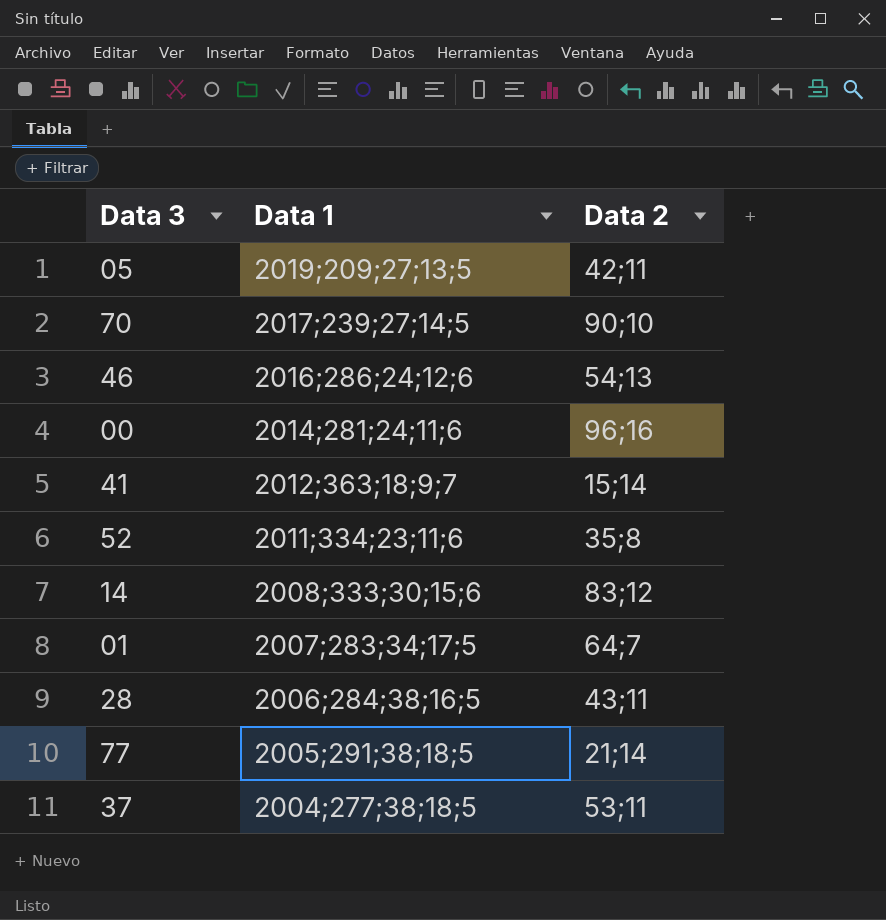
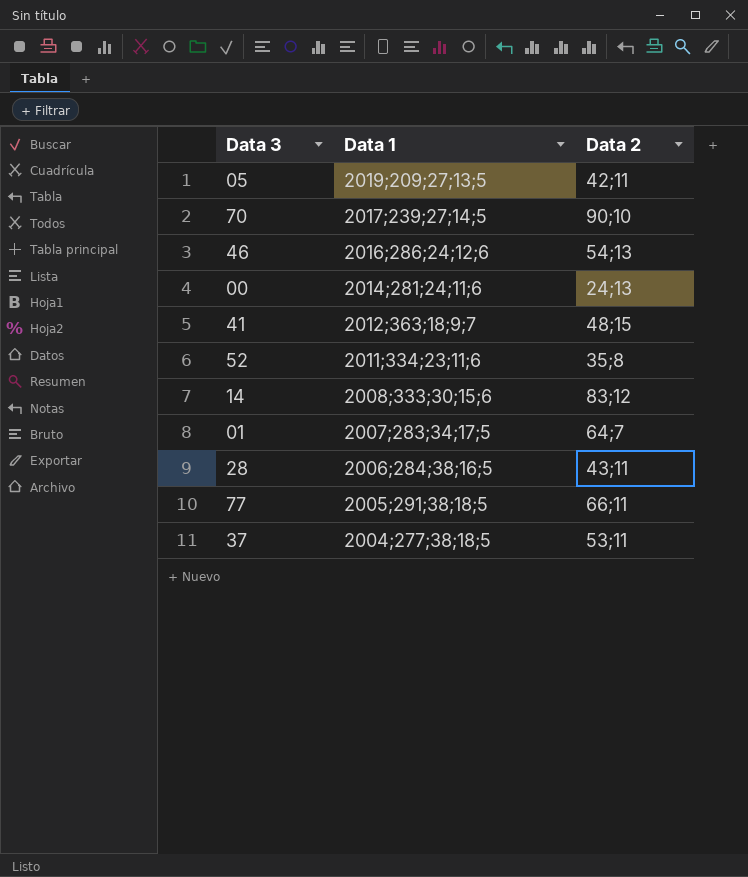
00 | Data 2: 96;16 -> 24;13
41 | Data 2: 15;14 -> 48;15
77 | Data 2: 21;14 -> 66;11

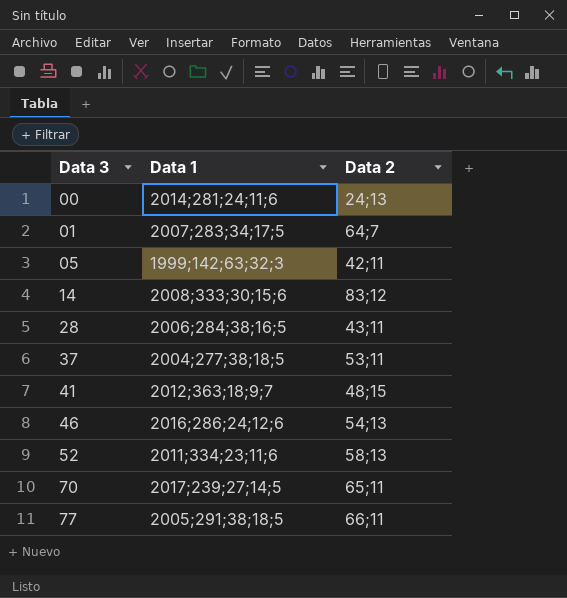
row order: Data 1 descending -> Data 3 ascending
05 | Data 1: 2019;209;27;13;5 -> 1999;142;63;32;3
52 | Data 2: 35;8 -> 58;13
70 | Data 2: 90;10 -> 65;11

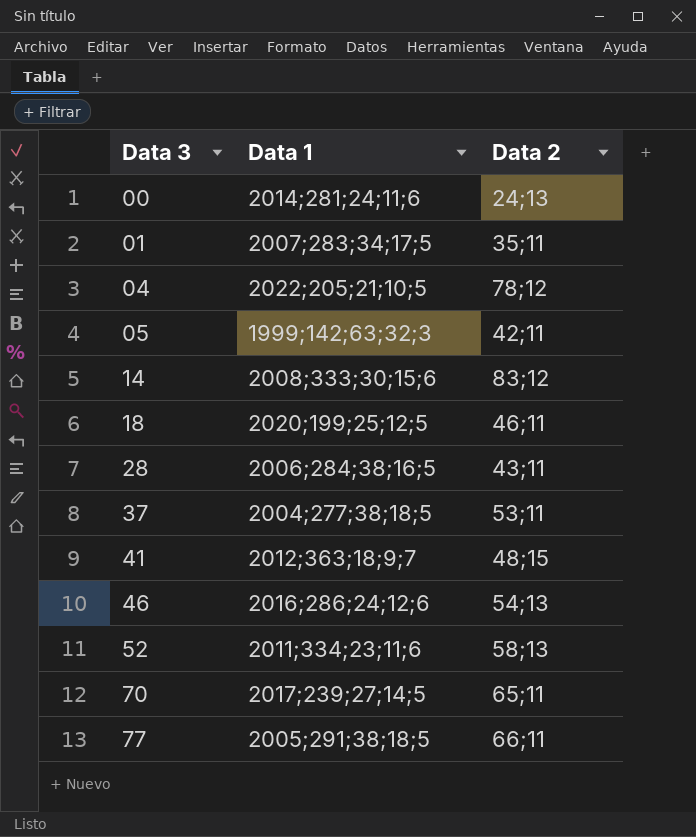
01 | Data 2: 64;7 -> 35;11
row 04: none -> 2022;205;21;10;5 | 78;12
row 18: none -> 2020;199;25;12;5 | 46;11

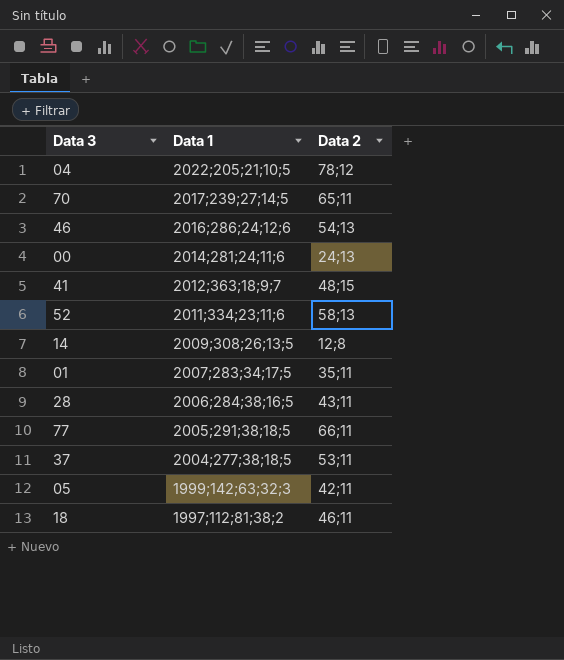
row order: Data 3 ascending -> Data 1 descending
14 | Data 1: 2008;333;30;15;6 -> 2009;308;26;13;5
14 | Data 2: 83;12 -> 12;8
18 | Data 1: 2020;199;25;12;5 -> 1997;112;81;38;2

